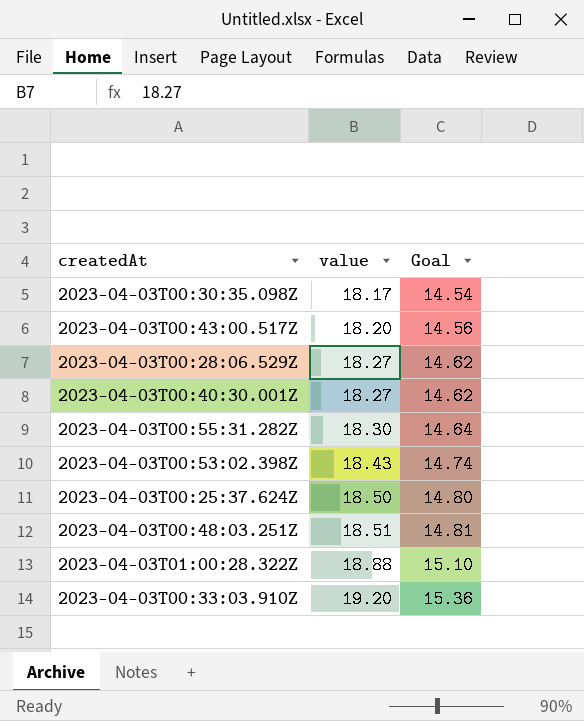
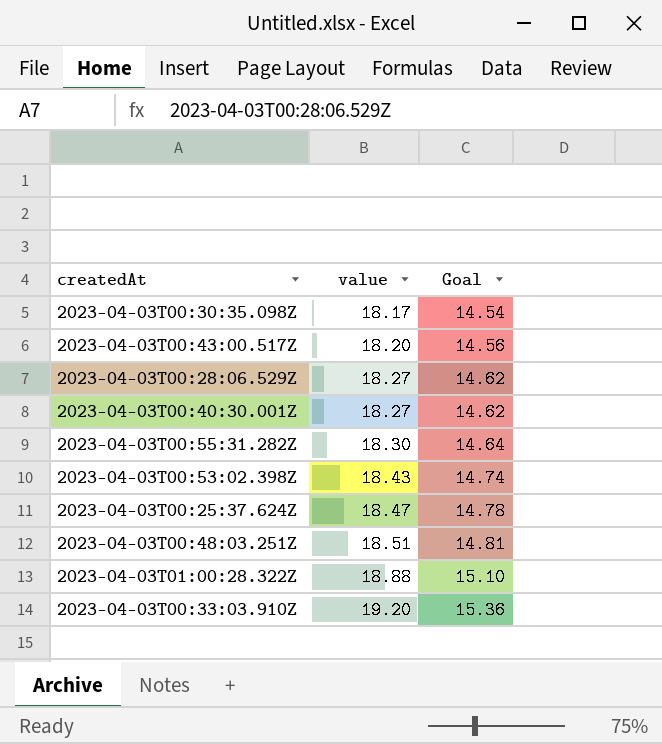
2023-04-03T00:25:37.624Z | value: 18.50 -> 18.47
2023-04-03T00:25:37.624Z | Goal: 14.80 -> 14.78

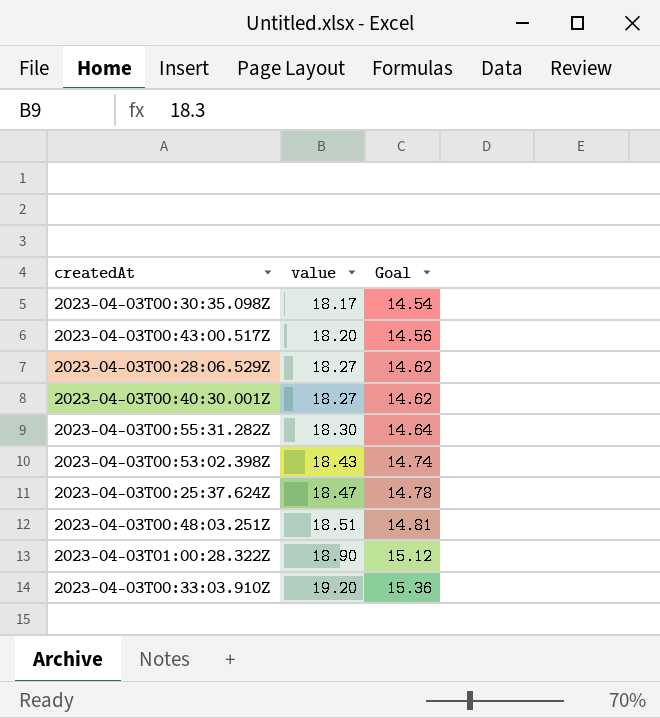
2023-04-03T01:00:28.322Z | value: 18.88 -> 18.90
2023-04-03T01:00:28.322Z | Goal: 15.10 -> 15.12

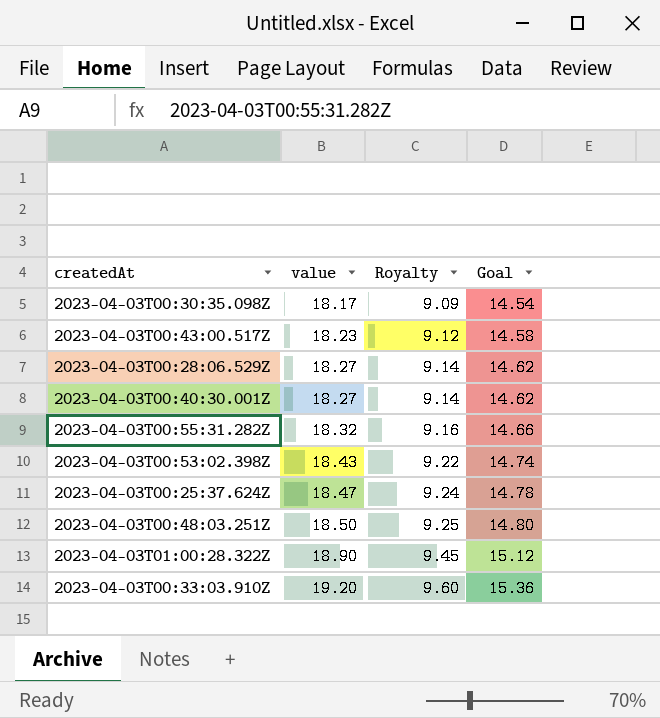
column Royalty | formula: none -> [value] * 0.5
2023-04-03T00:43:00.517Z | value: 18.20 -> 18.23
2023-04-03T00:43:00.517Z | Goal: 14.56 -> 14.58
2023-04-03T00:55:31.282Z | value: 18.30 -> 18.32
2023-04-03T00:55:31.282Z | Goal: 14.64 -> 14.66
2023-04-03T00:48:03.251Z | value: 18.51 -> 18.50
2023-04-03T00:48:03.251Z | Goal: 14.81 -> 14.80

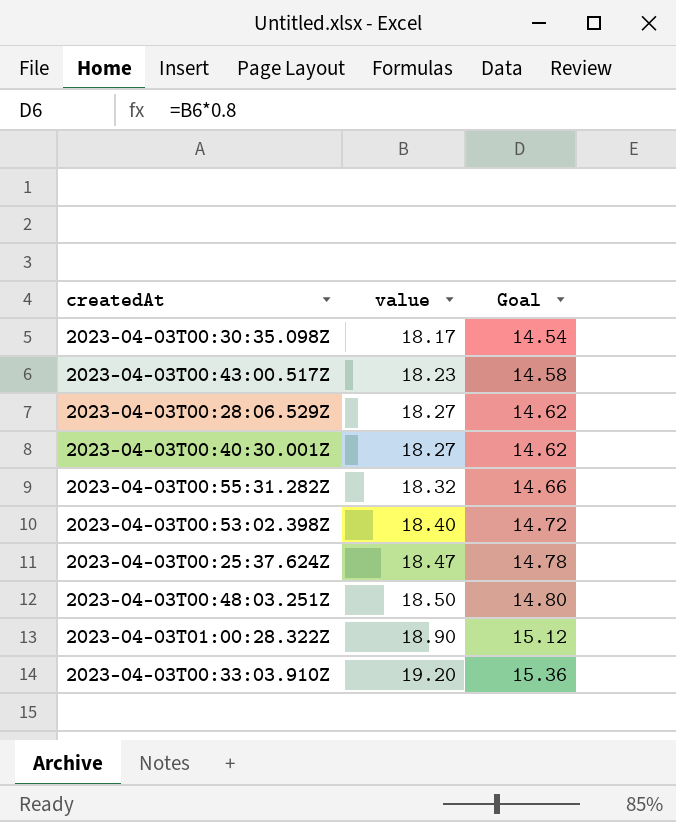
column Royalty | formula: [value] * 0.5 -> none
2023-04-03T00:53:02.398Z | value: 18.43 -> 18.40
2023-04-03T00:53:02.398Z | Goal: 14.74 -> 14.72

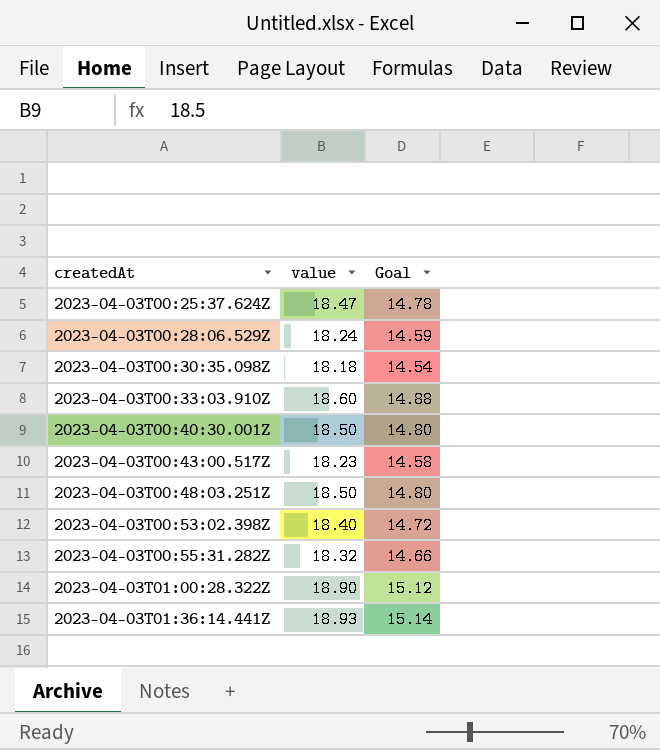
row order: value ascending -> createdAt ascending
2023-04-03T00:28:06.529Z | value: 18.27 -> 18.24
2023-04-03T00:28:06.529Z | Goal: 14.62 -> 14.59
2023-04-03T00:30:35.098Z | value: 18.17 -> 18.18
2023-04-03T00:33:03.910Z | value: 19.20 -> 18.60
2023-04-03T00:33:03.910Z | Goal: 15.36 -> 14.88
2023-04-03T00:40:30.001Z | value: 18.27 -> 18.50
2023-04-03T00:40:30.001Z | Goal: 14.62 -> 14.80
row 2023-04-03T01:36:14.441Z: none -> 18.93 | 15.14

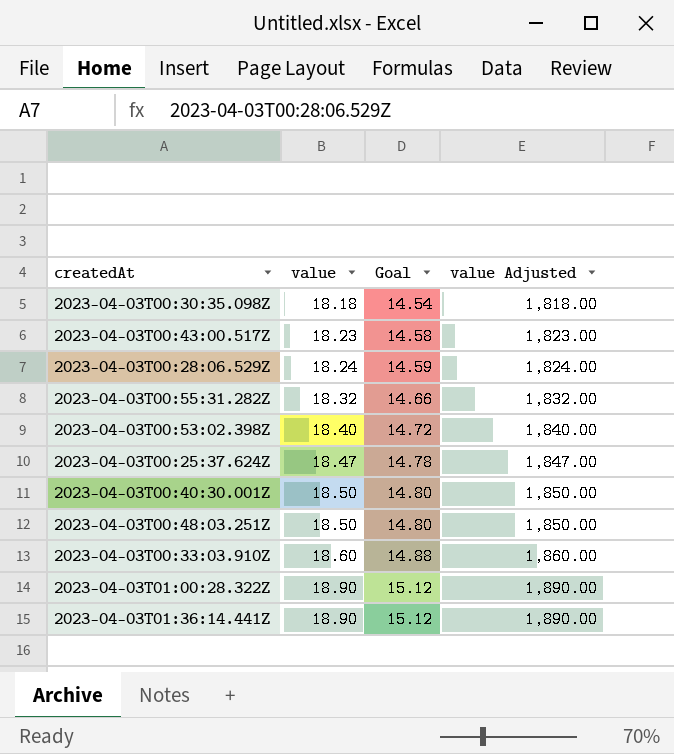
row order: createdAt ascending -> value ascending
column value Adjusted | formula: none -> [value] * 100
2023-04-03T01:36:14.441Z | value: 18.93 -> 18.90
2023-04-03T01:36:14.441Z | Goal: 15.14 -> 15.12

